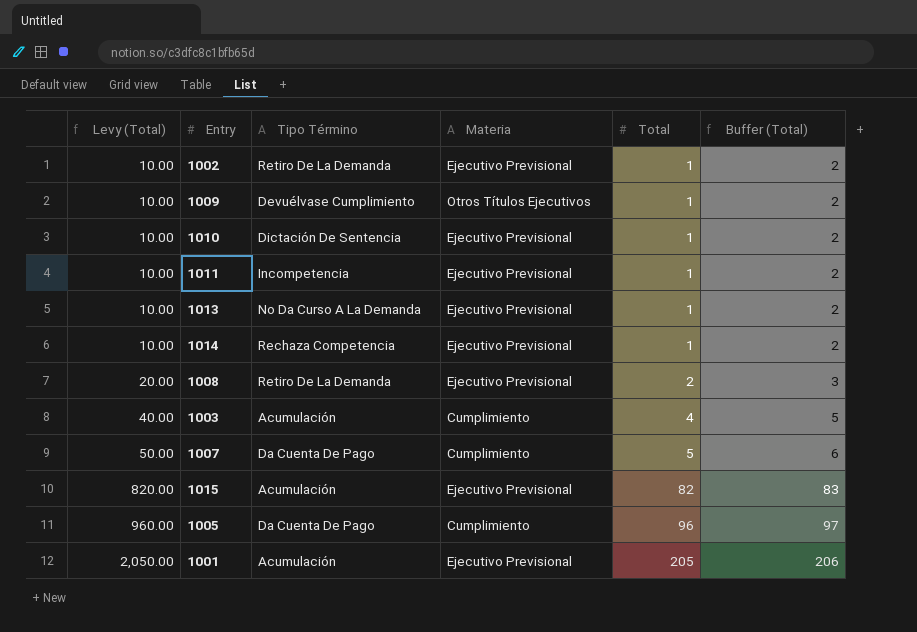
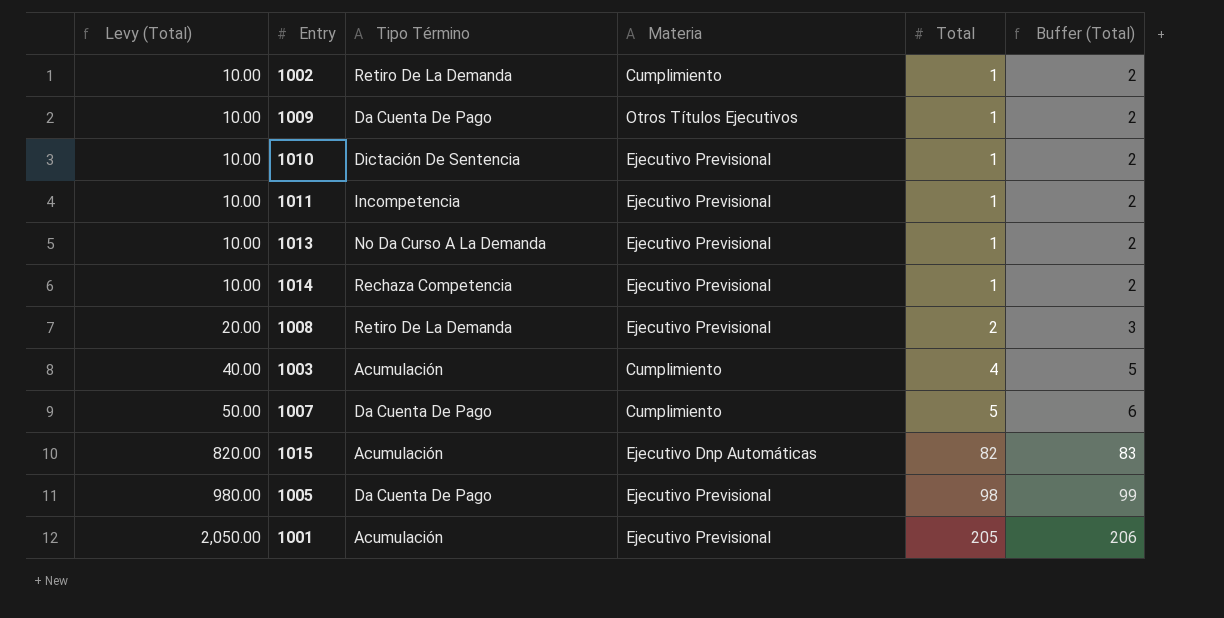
1002 | Materia: Ejecutivo Previsional -> Cumplimiento
1009 | Tipo Término: Devuélvase Cumplimiento -> Da Cuenta De Pago
1015 | Materia: Ejecutivo Previsional -> Ejecutivo Dnp Automáticas
1005 | Levy (Total): 960.00 -> 980.00
1005 | Materia: Cumplimiento -> Ejecutivo Previsional
1005 | Total: 96 -> 98
1005 | Buffer (Total): 97 -> 99

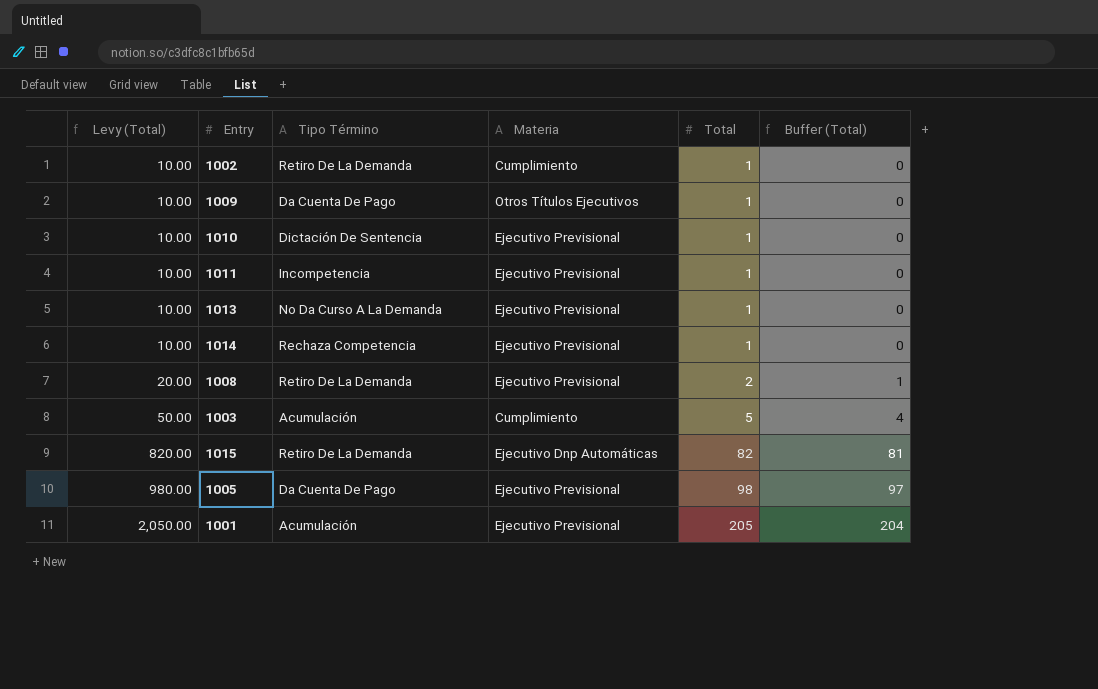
column Buffer (Total) | formula: [Total] + 1 -> [Total] - 1
row 1007: 50.00 | Da Cuenta De Pago | Cumplimiento | 5 | 6 -> none
1003 | Levy (Total): 40.00 -> 50.00
1003 | Total: 4 -> 5
1015 | Tipo Término: Acumulación -> Retiro De La Demanda

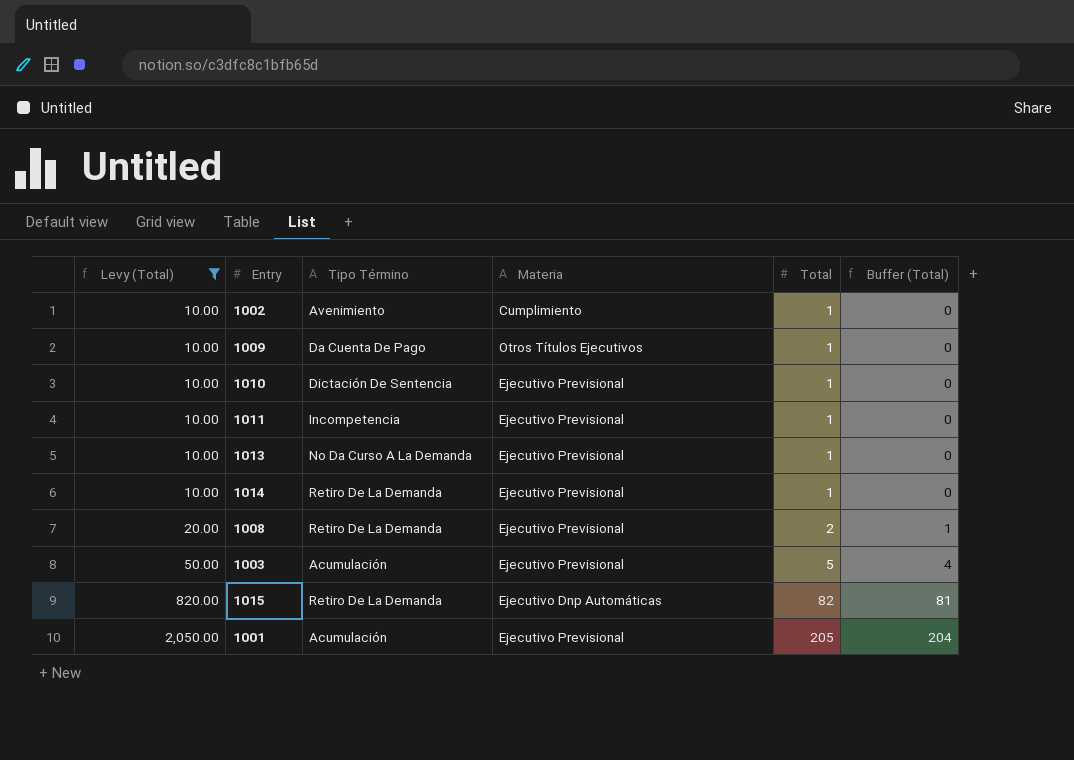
filter: none -> Levy (Total) != 980.00
1002 | Tipo Término: Retiro De La Demanda -> Avenimiento
1014 | Tipo Término: Rechaza Competencia -> Retiro De La Demanda
1003 | Materia: Cumplimiento -> Ejecutivo Previsional

